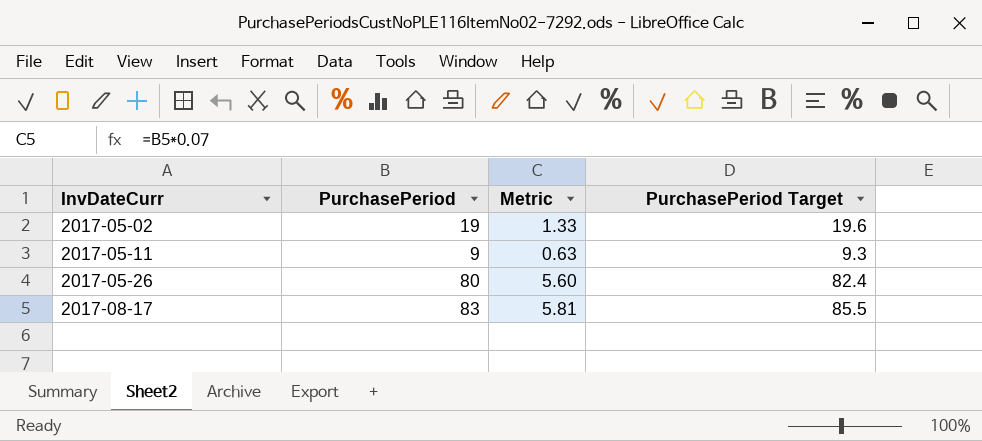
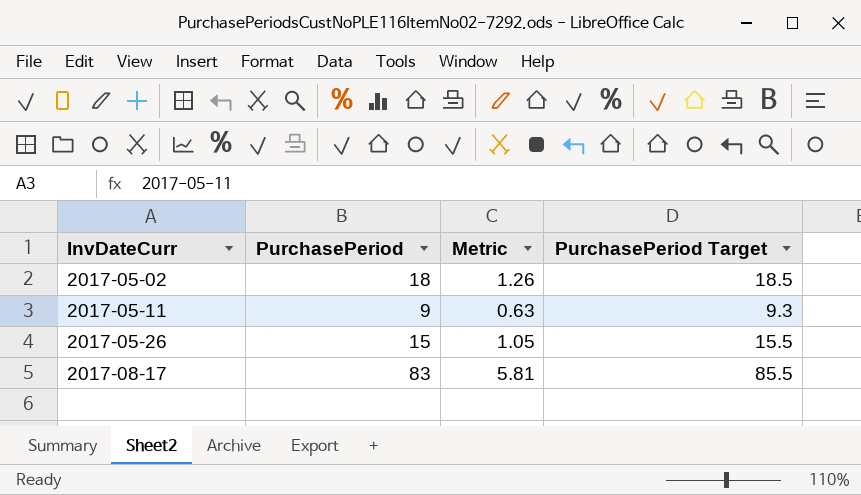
2017-05-02 | PurchasePeriod: 19 -> 18
2017-05-02 | Metric: 1.33 -> 1.26
2017-05-02 | PurchasePeriod Target: 19.6 -> 18.5
2017-05-26 | PurchasePeriod: 80 -> 15
2017-05-26 | Metric: 5.60 -> 1.05
2017-05-26 | PurchasePeriod Target: 82.4 -> 15.5

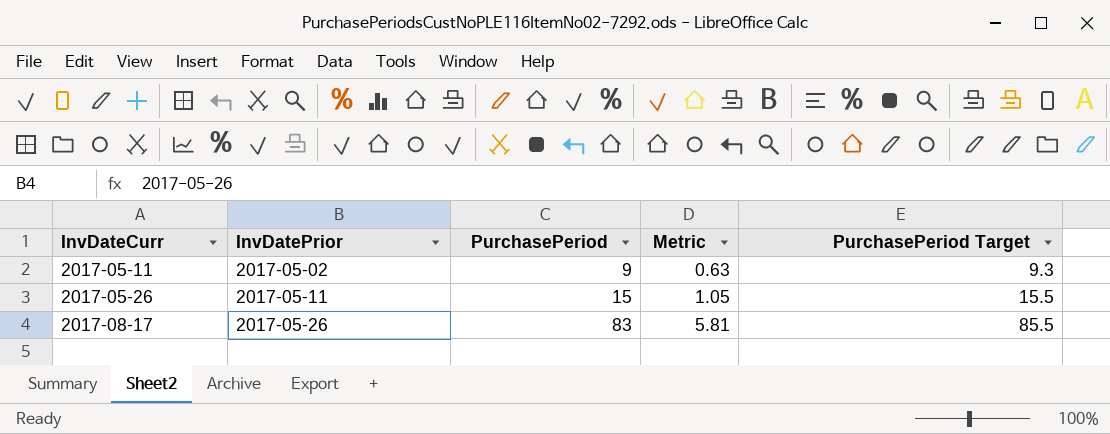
column InvDatePrior | position: none -> 2
row 2017-05-02: 18 | 1.26 | 18.5 -> none

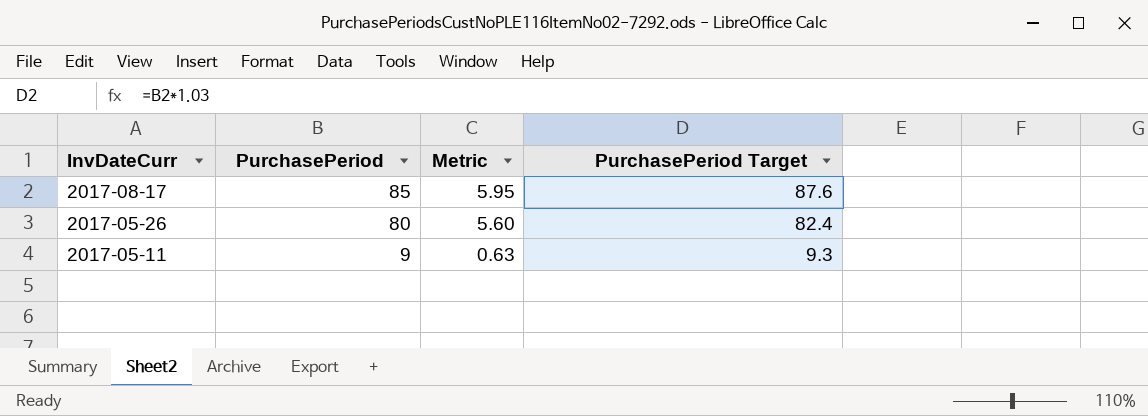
row order: InvDateCurr ascending -> InvDateCurr descending
column InvDatePrior | position: 2 -> none
2017-08-17 | PurchasePeriod: 83 -> 85
2017-08-17 | Metric: 5.81 -> 5.95
2017-08-17 | PurchasePeriod Target: 85.5 -> 87.6
2017-05-26 | PurchasePeriod: 15 -> 80
2017-05-26 | Metric: 1.05 -> 5.60
2017-05-26 | PurchasePeriod Target: 15.5 -> 82.4

